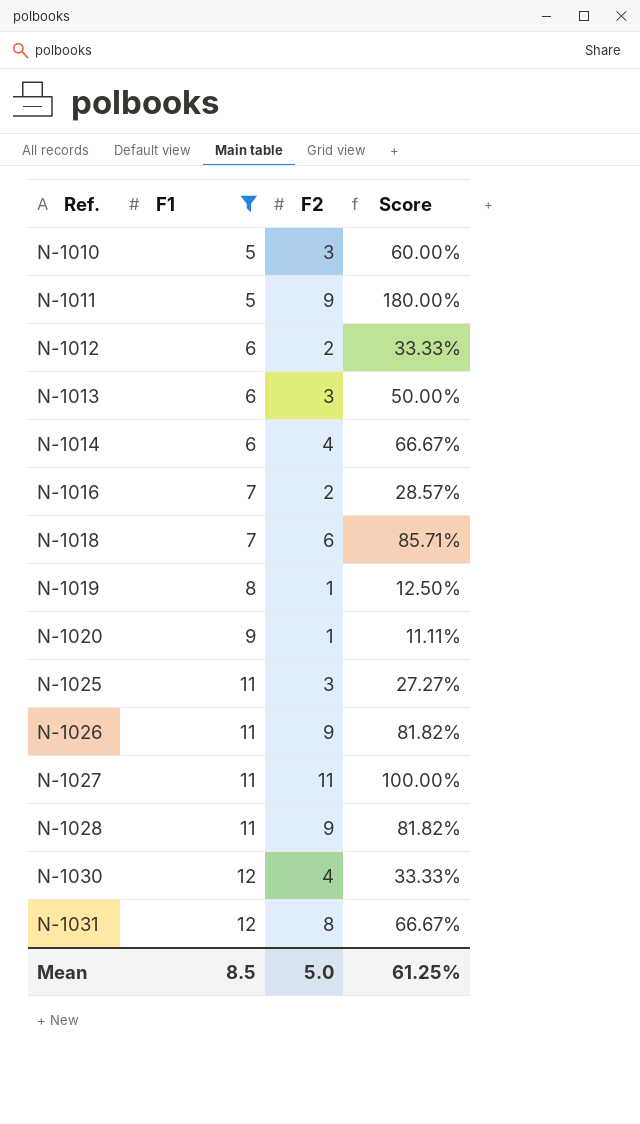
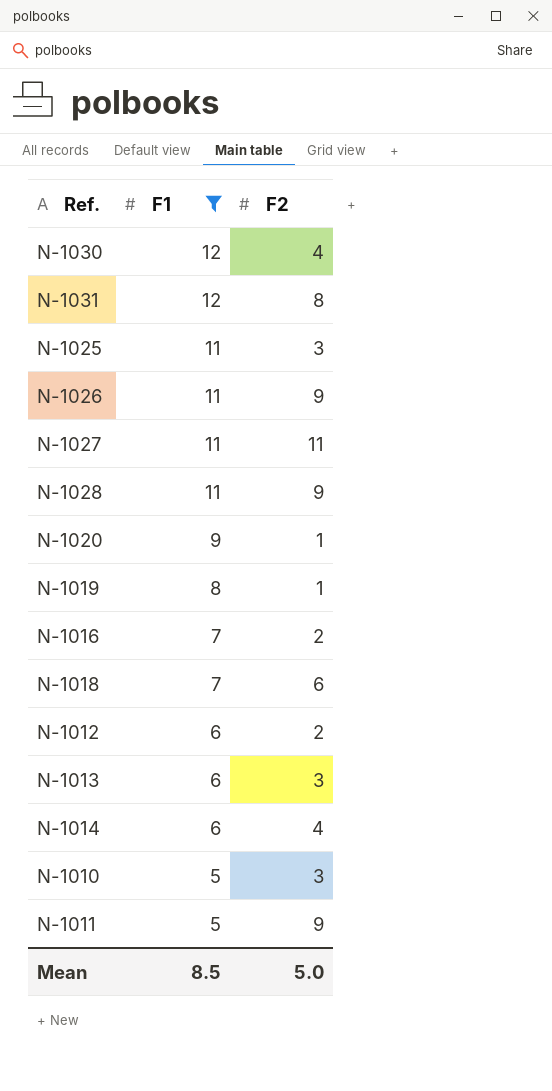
row order: Ref. ascending -> F1 descending
column Score | formula: [F2] / [F1] -> none

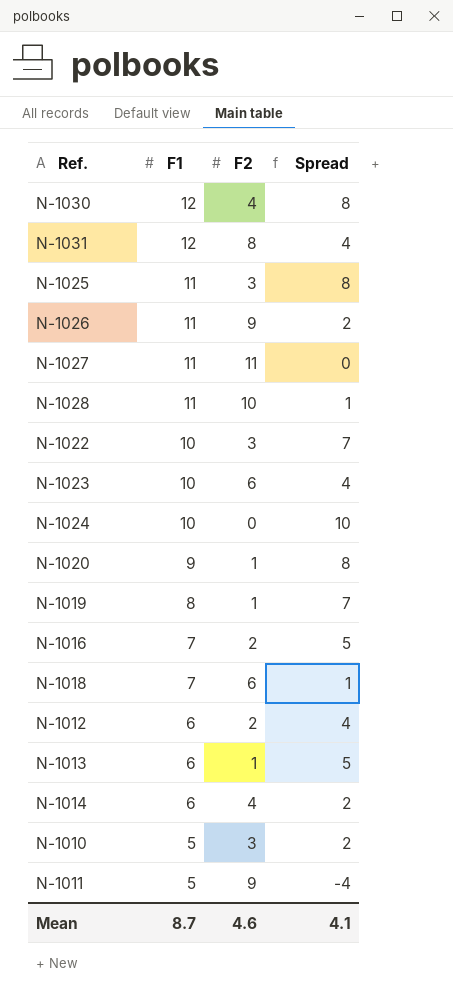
filter: F1 != 10 -> none
column Spread | formula: none -> [F1] - [F2]
N-1028 | F2: 9 -> 10
N-1013 | F2: 3 -> 1
Mean | F1: 8.5 -> 8.7
Mean | F2: 5.0 -> 4.6

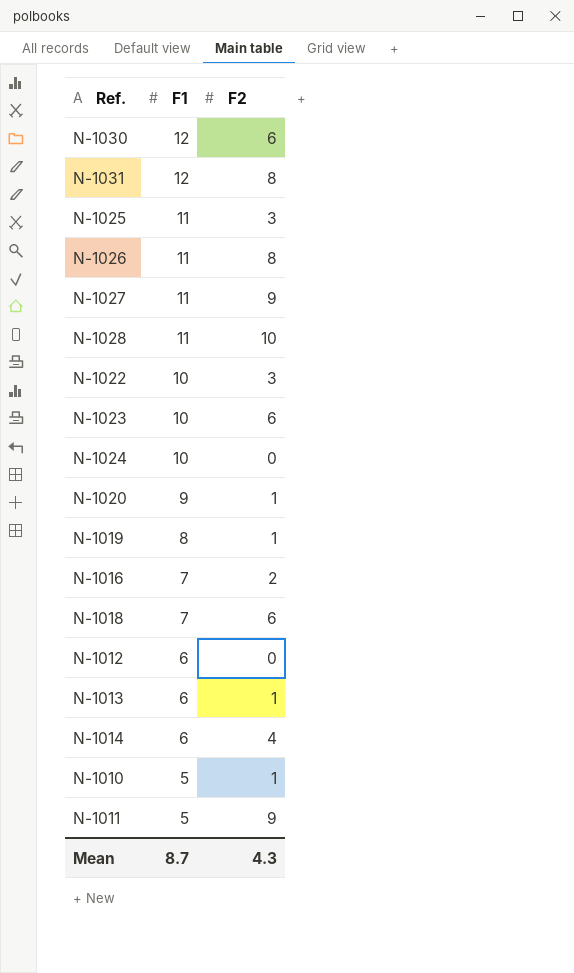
column Spread | formula: [F1] - [F2] -> none
N-1030 | F2: 4 -> 6
N-1026 | F2: 9 -> 8
N-1027 | F2: 11 -> 9
N-1012 | F2: 2 -> 0
N-1010 | F2: 3 -> 1
Mean | F2: 4.6 -> 4.3

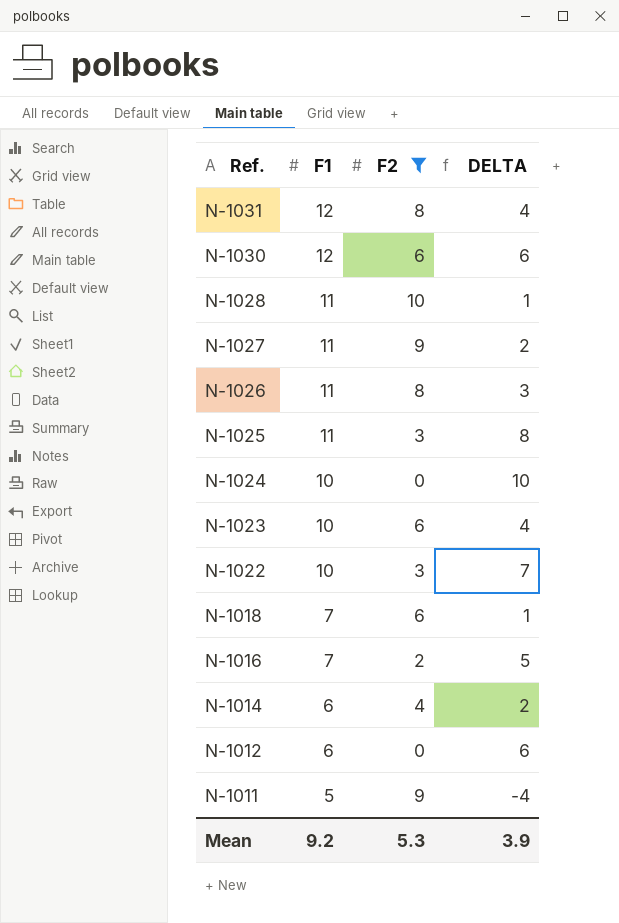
filter: none -> F2 != 1
row order: F1 descending -> Ref. descending
column DELTA | formula: none -> [F1] - [F2]
Mean | F1: 8.7 -> 9.2
Mean | F2: 4.3 -> 5.3

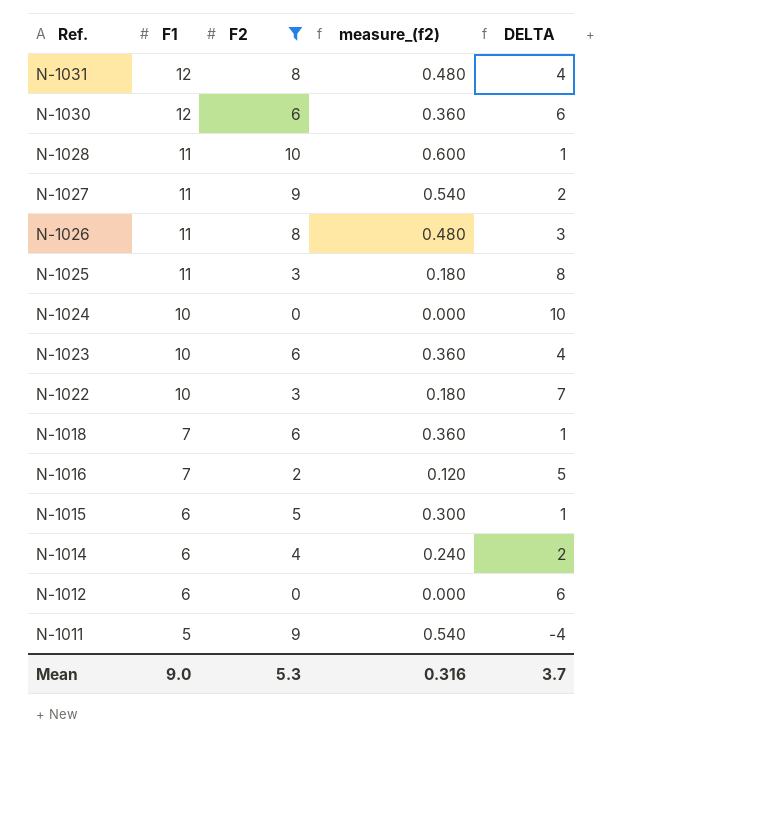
column measure_(f2) | formula: none -> [F2] * 0.06
row N-1015: none -> 6 | 5 | 0.300 | 1
Mean | F1: 9.2 -> 9.0
Mean | DELTA: 3.9 -> 3.7

